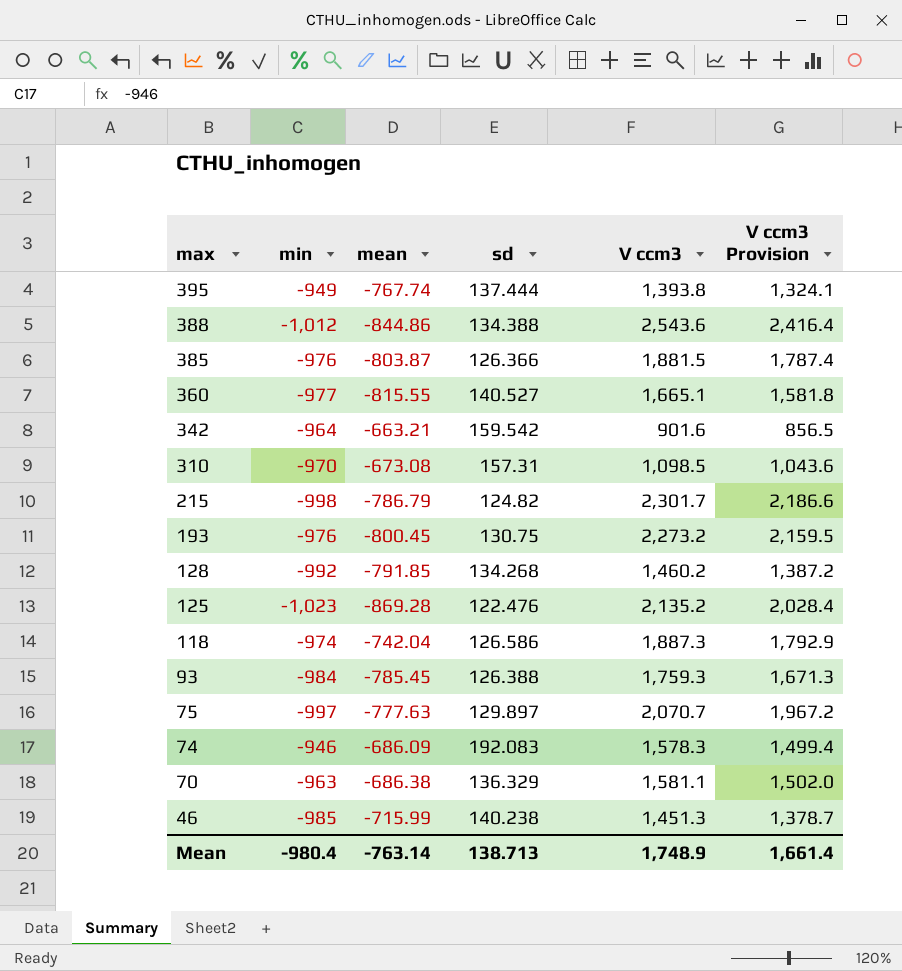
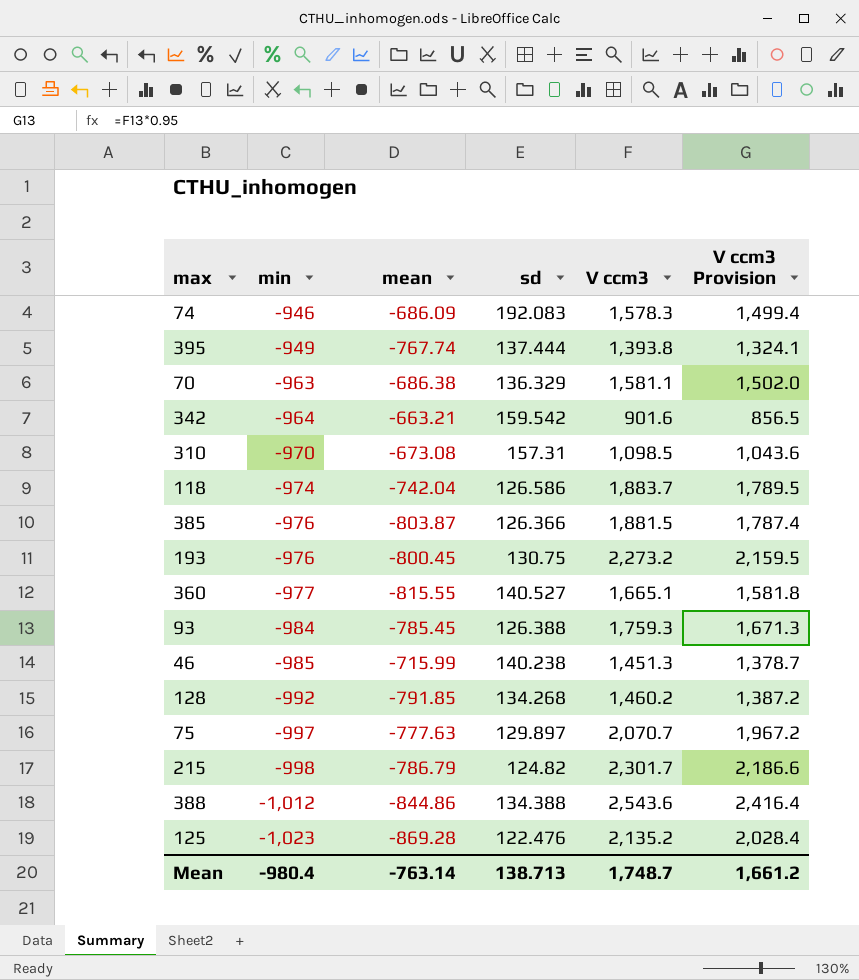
row order: max descending -> min descending
118 | V ccm3: 1,887.3 -> 1,883.7
118 | V ccm3 Provision: 1,792.9 -> 1,789.5
Mean | V ccm3: 1,748.9 -> 1,748.7
Mean | V ccm3 Provision: 1,661.4 -> 1,661.2

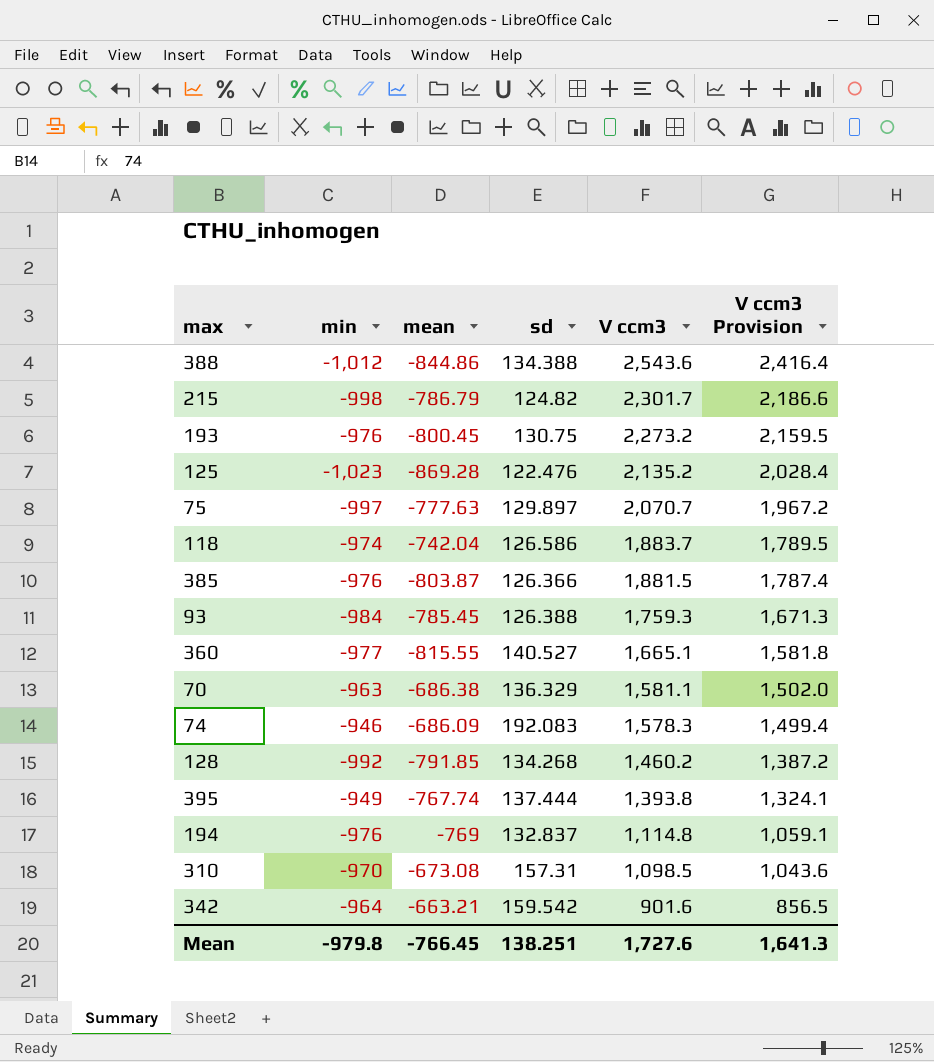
row order: min descending -> V ccm3 descending
row 46: -985 | -715.99 | 140.238 | 1,451.3 | 1,378.7 -> none
row 194: none -> -976 | -769 | 132.837 | 1,114.8 | 1,059.1
Mean | min: -980.4 -> -979.8
Mean | mean: -763.14 -> -766.45
Mean | sd: 138.713 -> 138.251
Mean | V ccm3: 1,748.7 -> 1,727.6
Mean | V ccm3 Provision: 1,661.2 -> 1,641.3

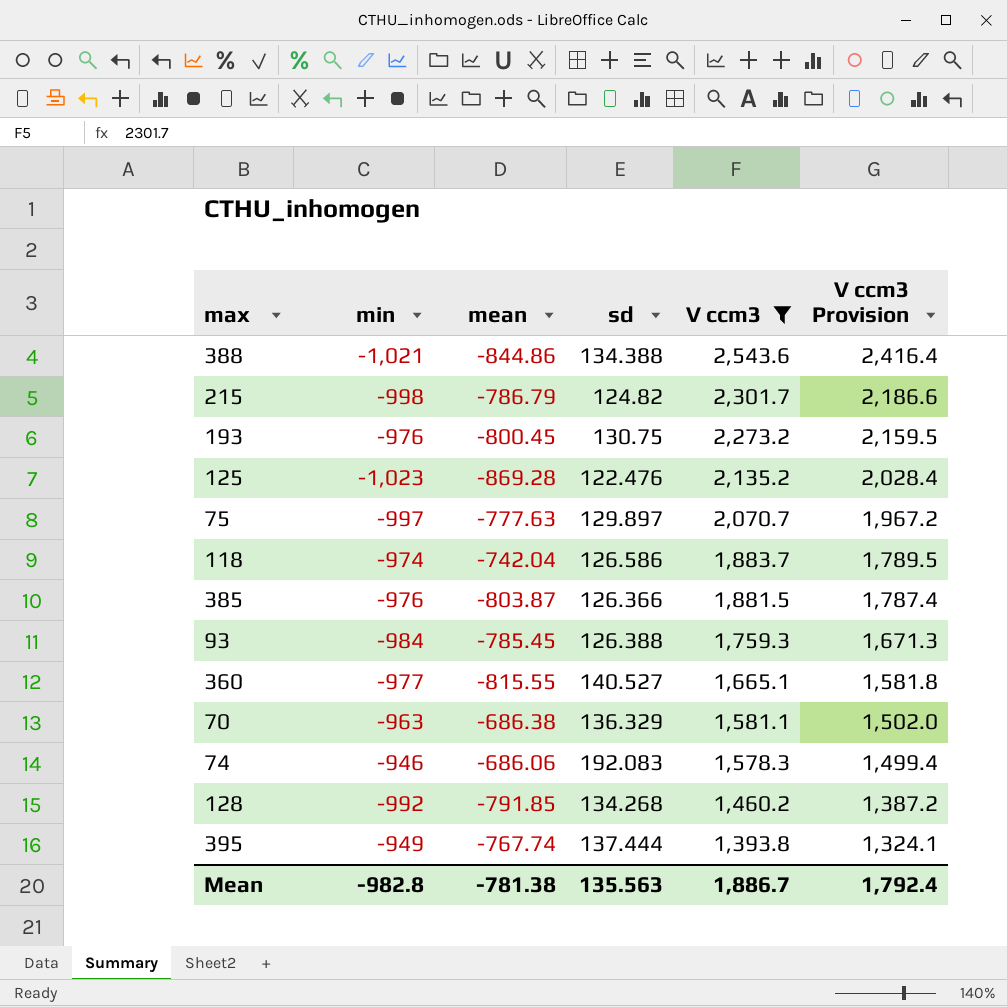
filter: none -> V ccm3 >= 1,393.8
388 | min: -1,012 -> -1,021
74 | mean: -686.09 -> -686.06
Mean | min: -979.8 -> -982.8
Mean | mean: -766.45 -> -781.38
Mean | sd: 138.251 -> 135.563
Mean | V ccm3: 1,727.6 -> 1,886.7
Mean | V ccm3 Provision: 1,641.3 -> 1,792.4

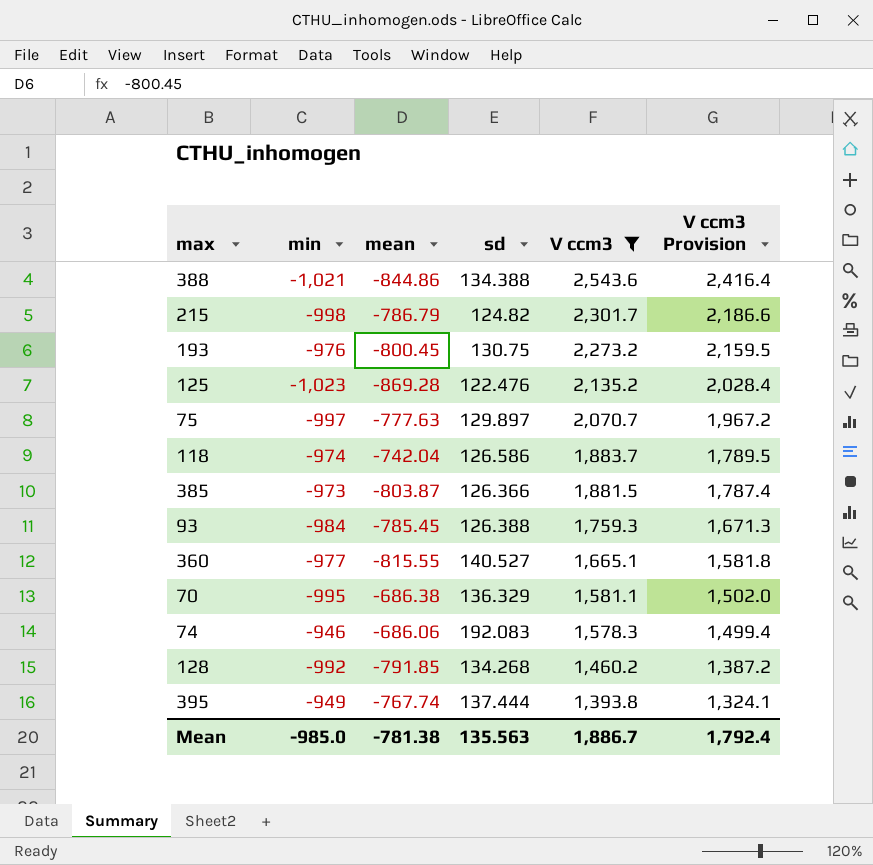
385 | min: -976 -> -973
70 | min: -963 -> -995
Mean | min: -982.8 -> -985.0

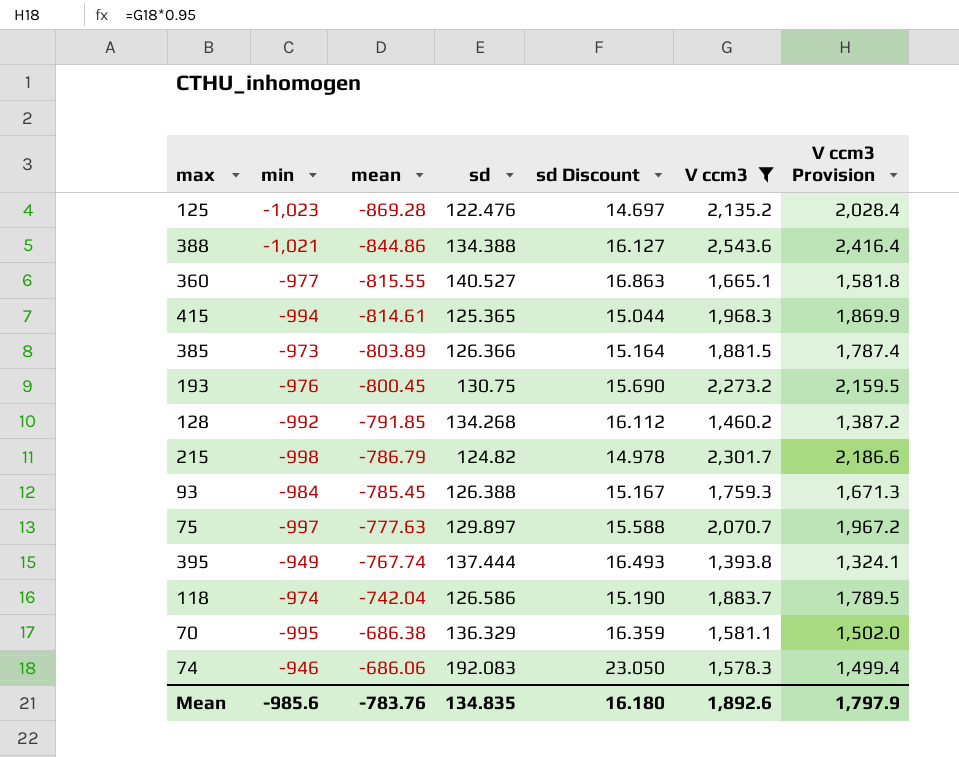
row order: V ccm3 descending -> mean ascending
column sd Discount | formula: none -> [sd] * 0.12
row 415: none -> -994 | -814.61 | 125.365 | 15.044 | 1,968.3 | 1,869.9
385 | mean: -803.87 -> -803.89
Mean | min: -985.0 -> -985.6
Mean | mean: -781.38 -> -783.76
Mean | sd: 135.563 -> 134.835
Mean | V ccm3: 1,886.7 -> 1,892.6
Mean | V ccm3 Provision: 1,792.4 -> 1,797.9

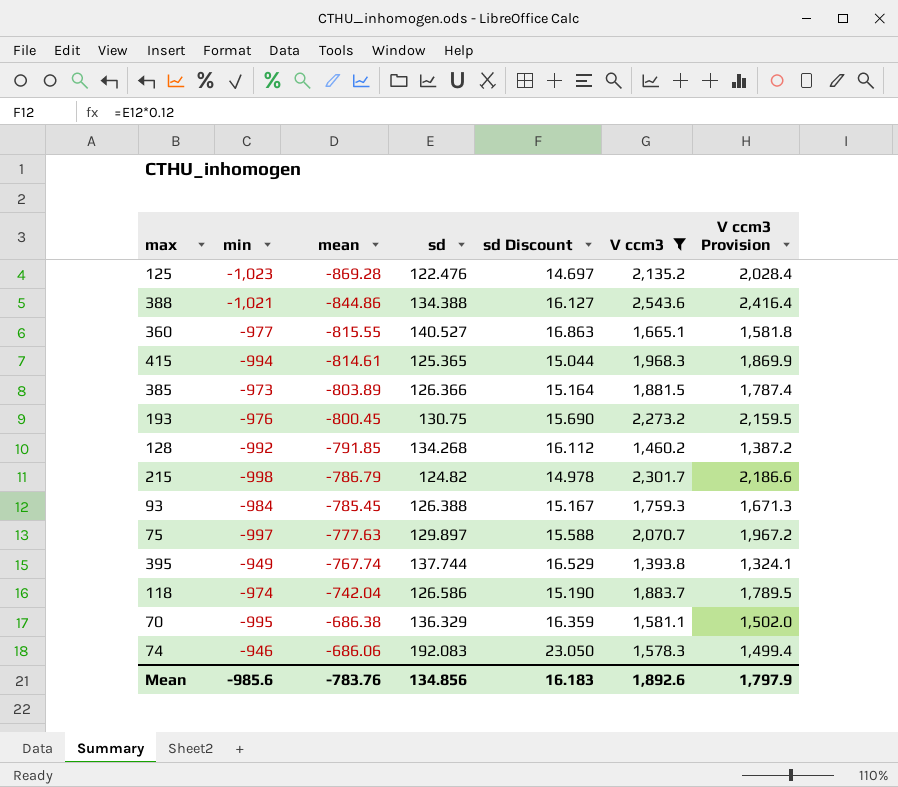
395 | sd: 137.444 -> 137.744
395 | sd Discount: 16.493 -> 16.529
Mean | sd: 134.835 -> 134.856
Mean | sd Discount: 16.180 -> 16.183

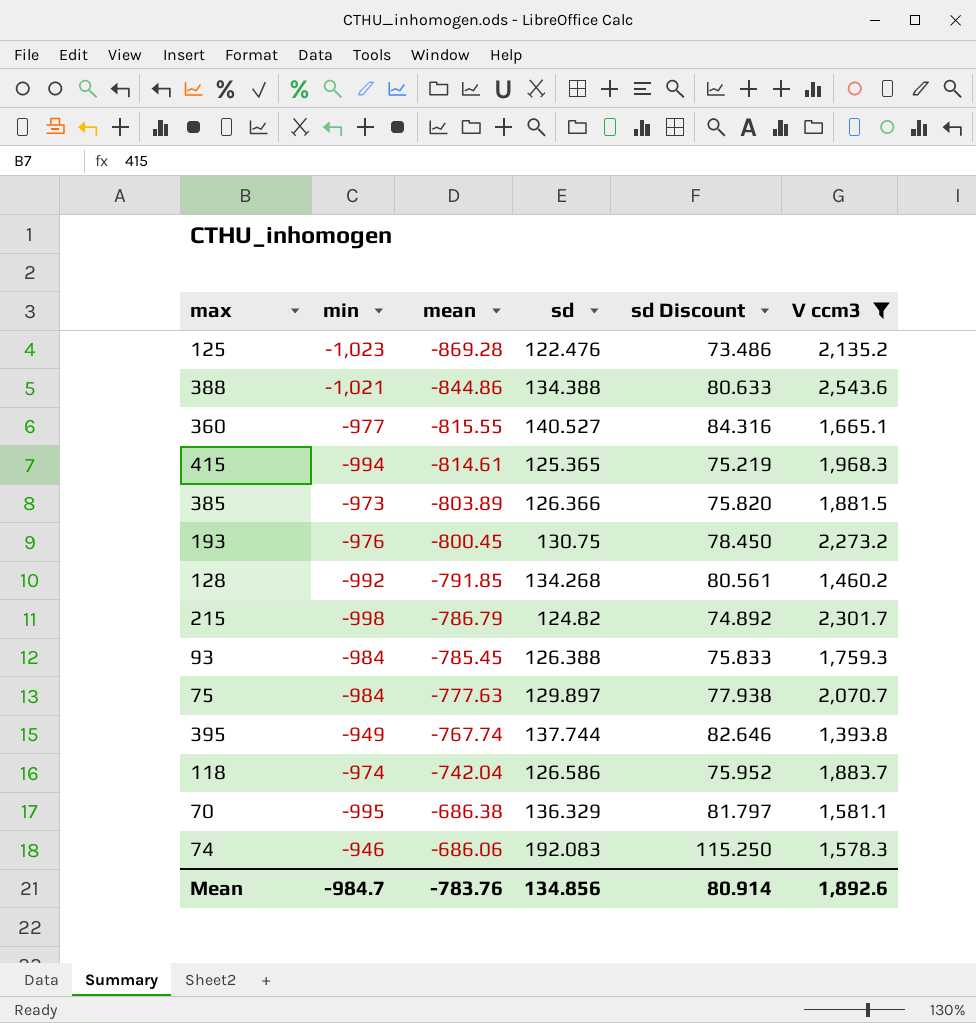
column V ccm3 Provision | formula: [V ccm3] * 0.95 -> none
column sd Discount | formula: [sd] * 0.12 -> [sd] * 0.6
75 | min: -997 -> -984
Mean | min: -985.6 -> -984.7
Mean | sd Discount: 16.183 -> 80.914

